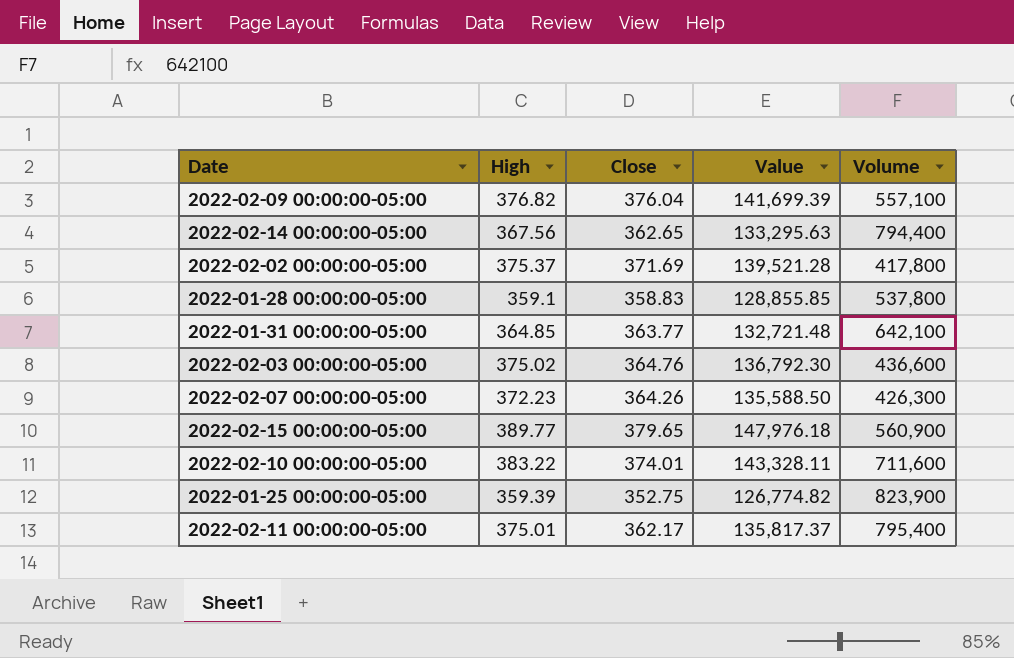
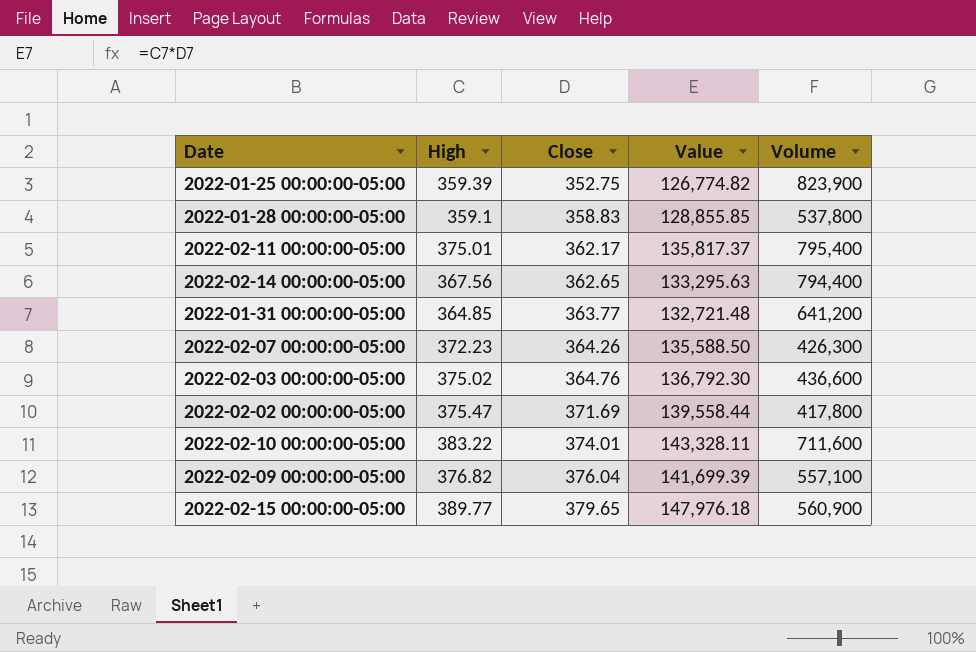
row order: none -> Close ascending
2022-01-31 00:00:00-05:00 | Volume: 642,100 -> 641,200
2022-02-02 00:00:00-05:00 | High: 375.37 -> 375.47
2022-02-02 00:00:00-05:00 | Value: 139,521.28 -> 139,558.44

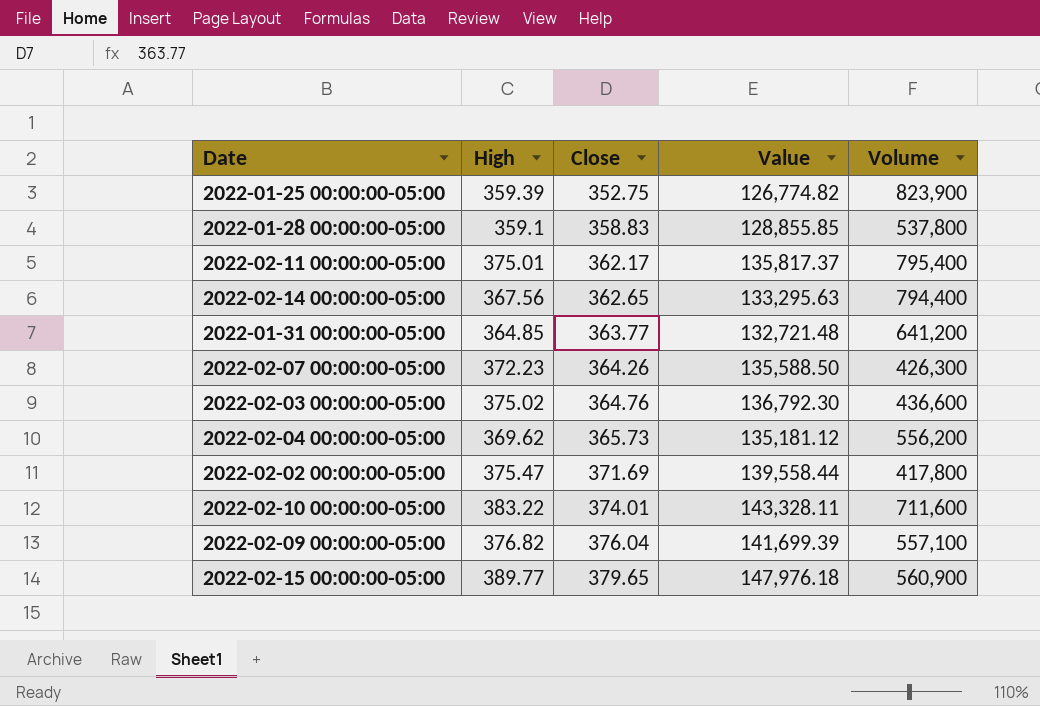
row 2022-02-04 00:00:00-05:00: none -> 369.62 | 365.73 | 135,181.12 | 556,200

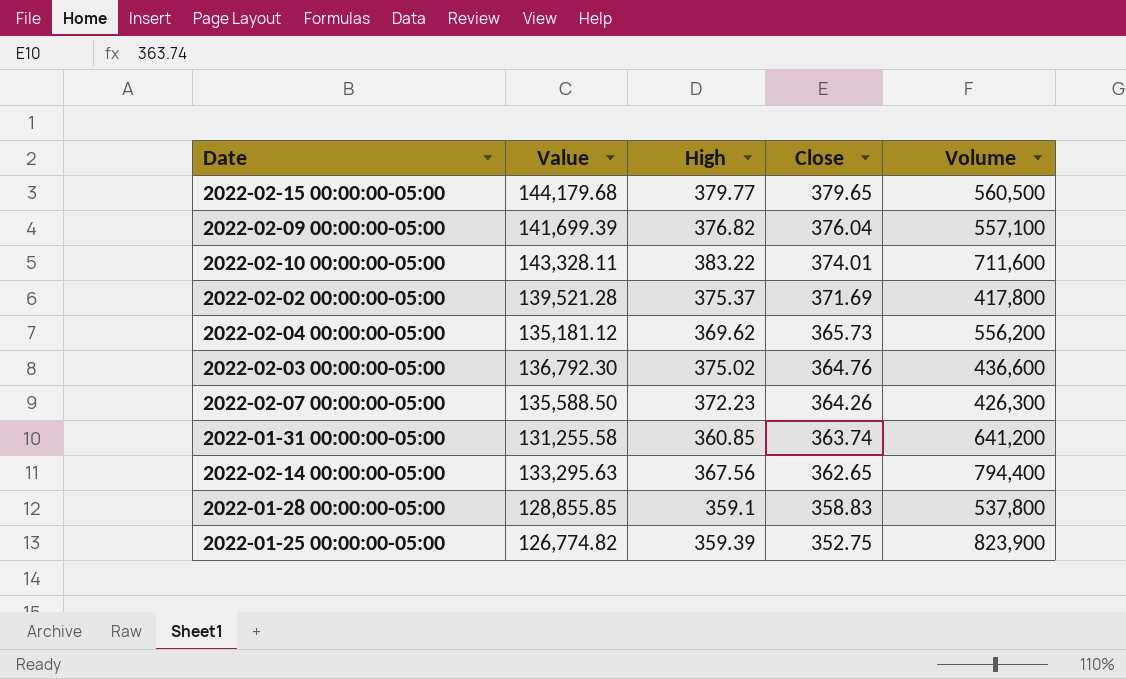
row order: Close ascending -> Close descending
column Value | position: 4 -> 2
row 2022-02-11 00:00:00-05:00: 375.01 | 362.17 | 135,817.37 | 795,400 -> none
2022-02-15 00:00:00-05:00 | Value: 147,976.18 -> 144,179.68
2022-02-15 00:00:00-05:00 | High: 389.77 -> 379.77
2022-02-15 00:00:00-05:00 | Volume: 560,900 -> 560,500
2022-02-02 00:00:00-05:00 | Value: 139,558.44 -> 139,521.28
2022-02-02 00:00:00-05:00 | High: 375.47 -> 375.37
2022-01-31 00:00:00-05:00 | Value: 132,721.48 -> 131,255.58
2022-01-31 00:00:00-05:00 | High: 364.85 -> 360.85
2022-01-31 00:00:00-05:00 | Close: 363.77 -> 363.74

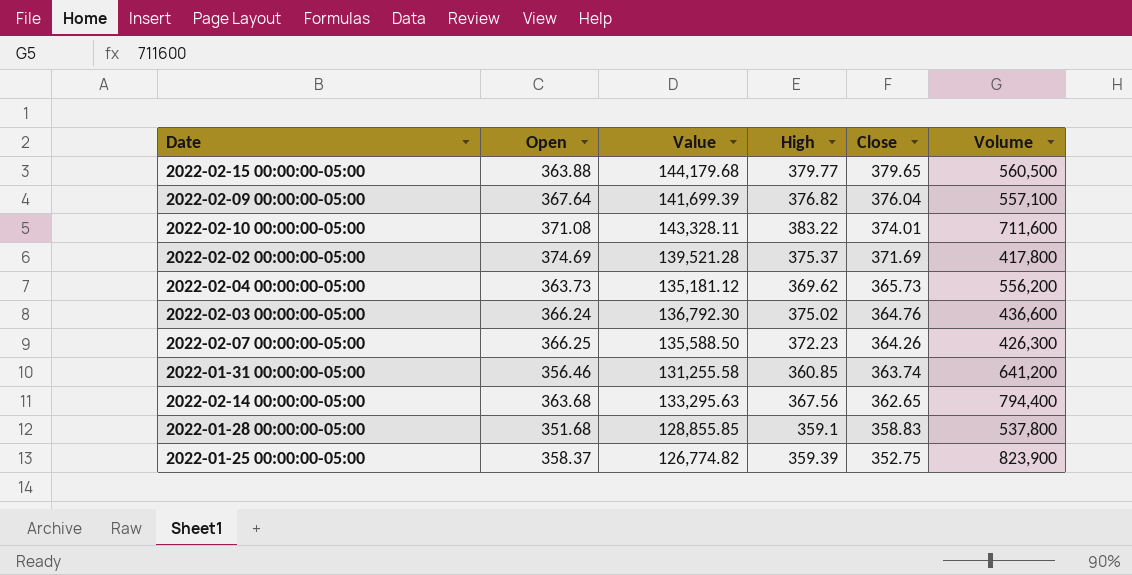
column Open | position: none -> 2

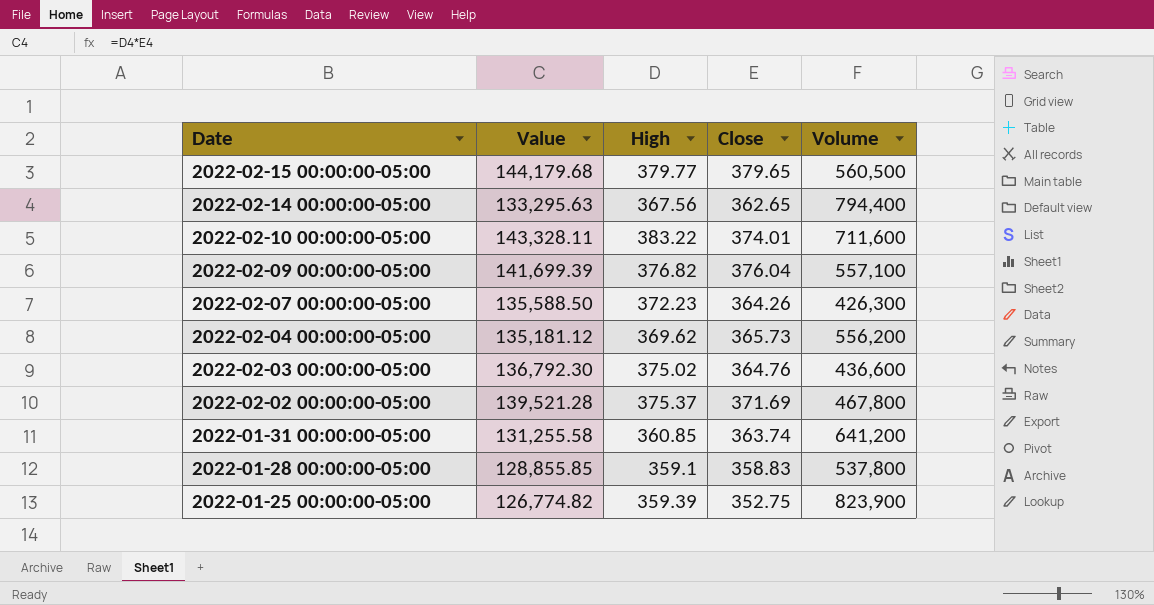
row order: Close descending -> Date descending
column Open | position: 2 -> none
2022-02-02 00:00:00-05:00 | Volume: 417,800 -> 467,800

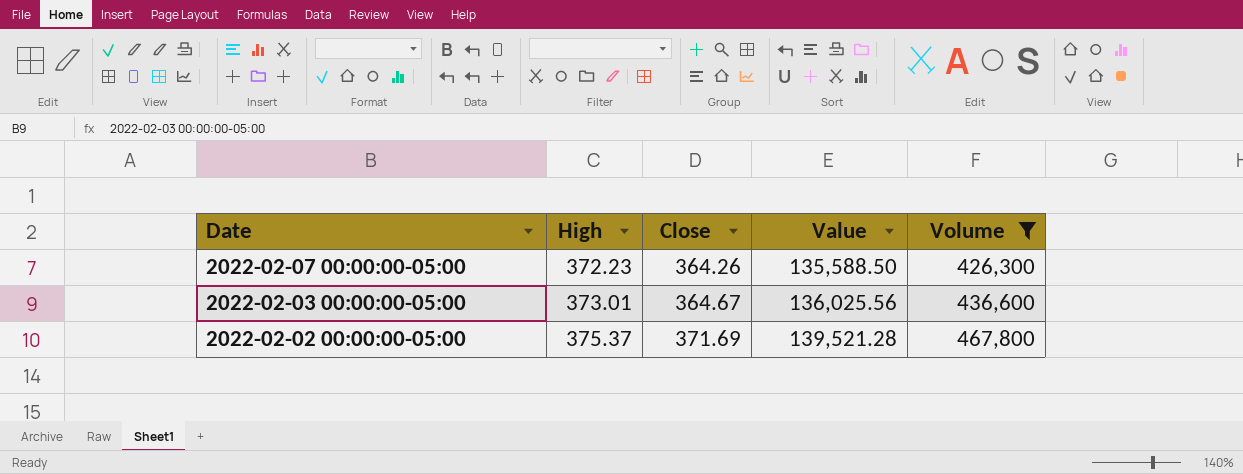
filter: none -> Volume <= 467,800
column Value | position: 2 -> 4
2022-02-03 00:00:00-05:00 | High: 375.02 -> 373.01
2022-02-03 00:00:00-05:00 | Close: 364.76 -> 364.67
2022-02-03 00:00:00-05:00 | Value: 136,792.30 -> 136,025.56

